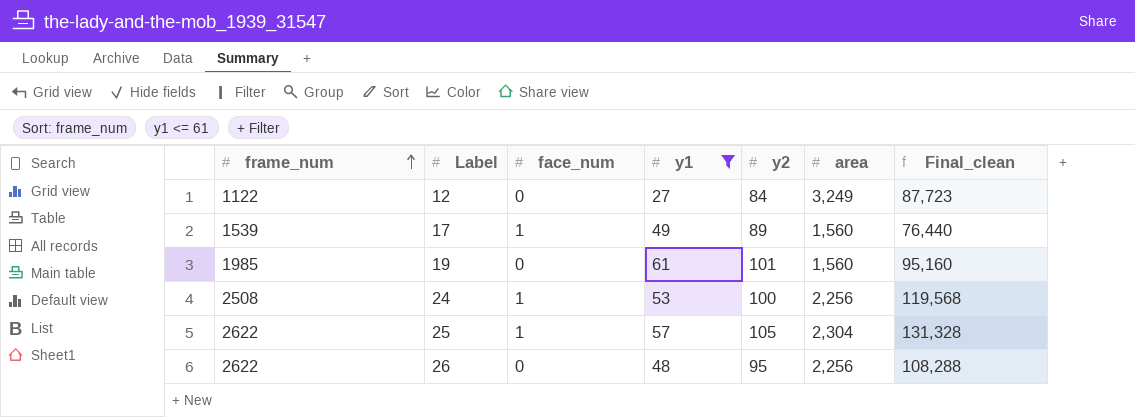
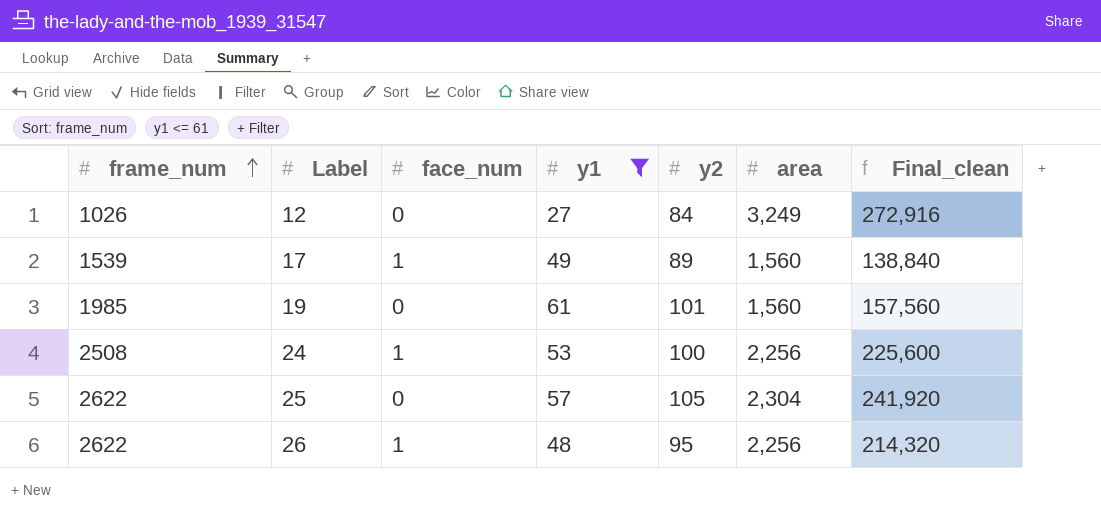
column Final_clean | formula: [y1] * [area] -> [y2] * [area]
12 | frame_num: 1122 -> 1026
25 | face_num: 1 -> 0
26 | face_num: 0 -> 1

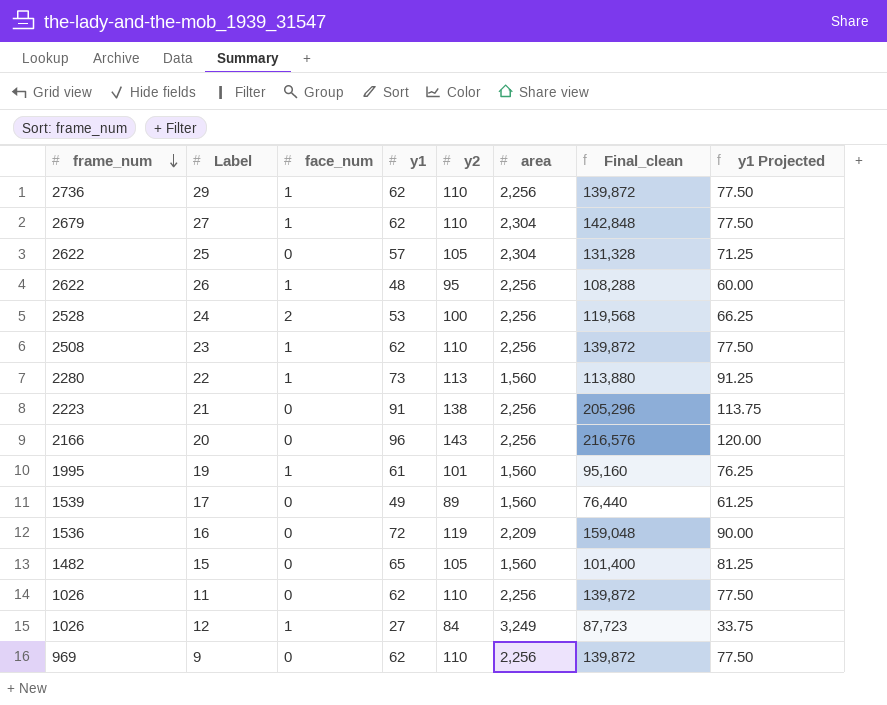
filter: y1 <= 61 -> none
row order: frame_num ascending -> frame_num descending
column Final_clean | formula: [y2] * [area] -> [y1] * [area]
column y1 Projected | formula: none -> [y1] * 1.25
24 | frame_num: 2508 -> 2528
24 | face_num: 1 -> 2
19 | frame_num: 1985 -> 1995
19 | face_num: 0 -> 1
17 | face_num: 1 -> 0
12 | face_num: 0 -> 1

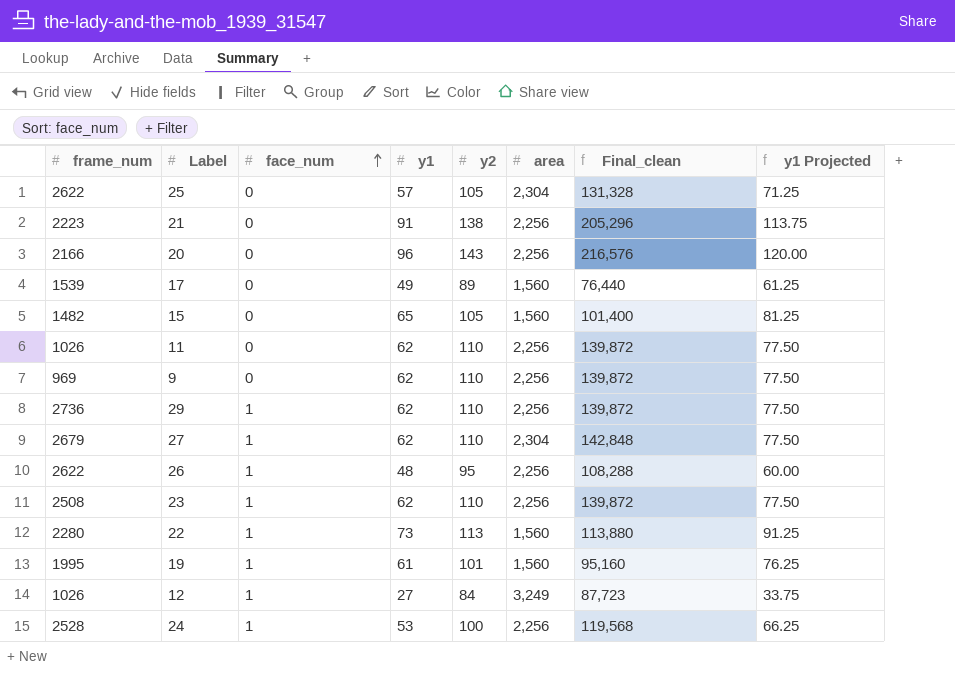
row order: frame_num descending -> face_num ascending
row 16: 1536 | 0 | 72 | 119 | 2,209 | 159,048 | 90.00 -> none
24 | face_num: 2 -> 1

